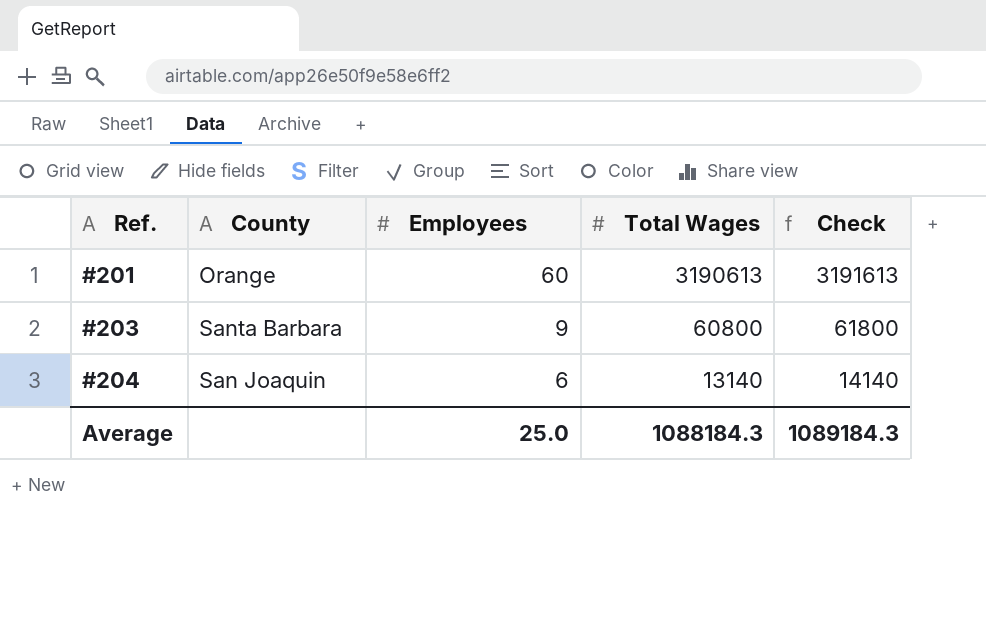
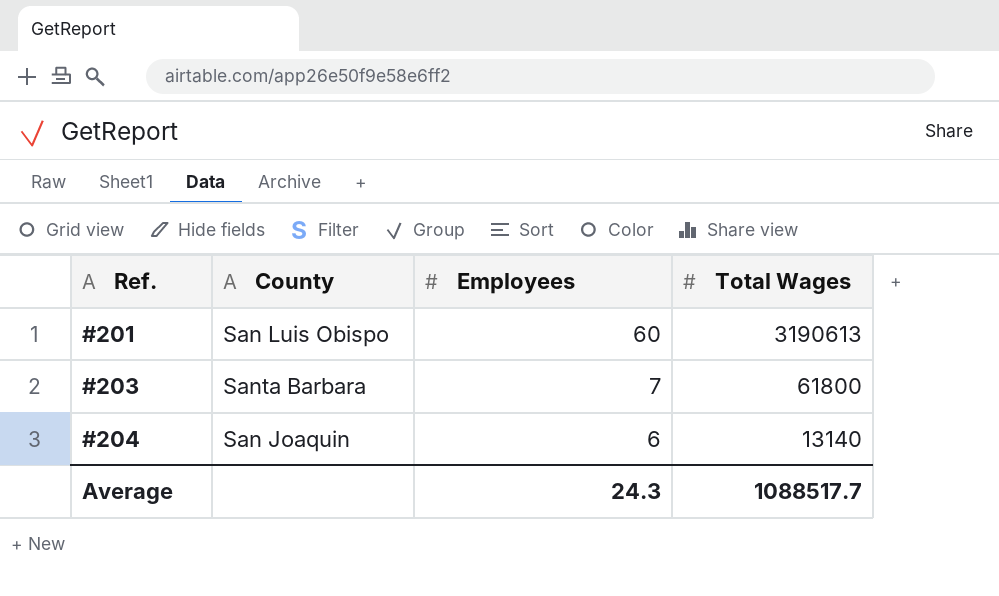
column Check | formula: [Total Wages] + 1000 -> none
#201 | County: Orange -> San Luis Obispo
#203 | Employees: 9 -> 7
#203 | Total Wages: 60800 -> 61800
Average | Employees: 25.0 -> 24.3
Average | Total Wages: 1088184.3 -> 1088517.7

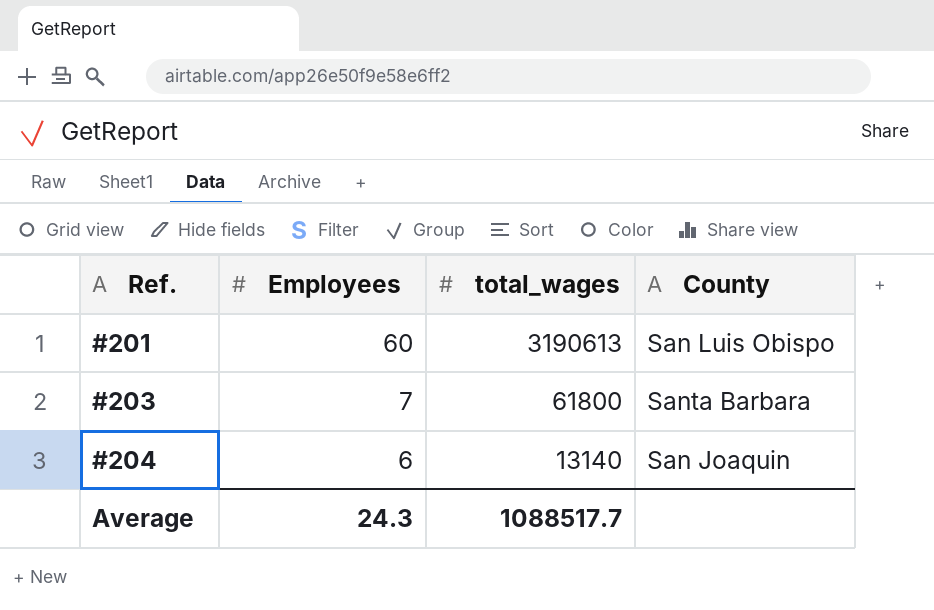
column name: Total Wages -> total_wages
column County | position: 2 -> 4

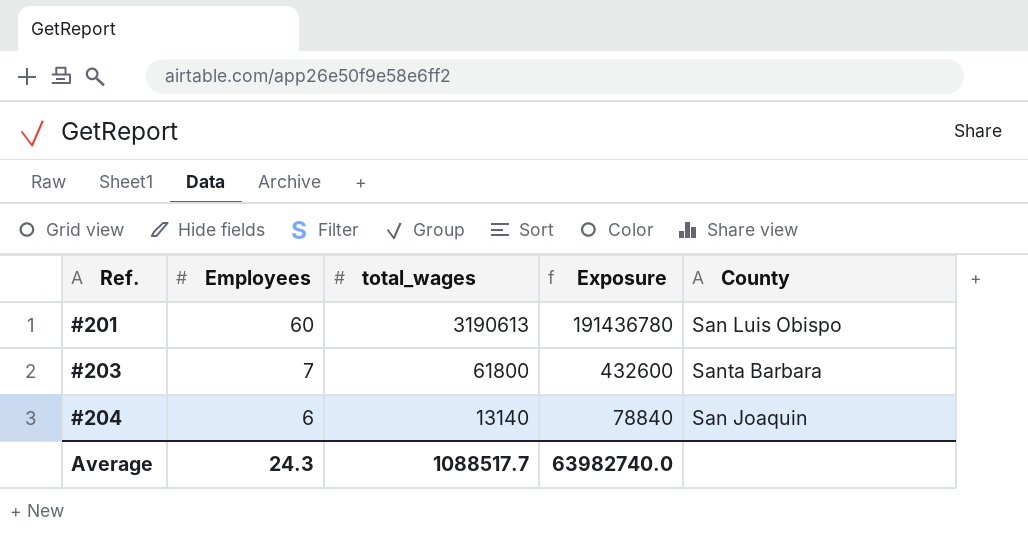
column Exposure | formula: none -> [Employees] * [total_wages]

